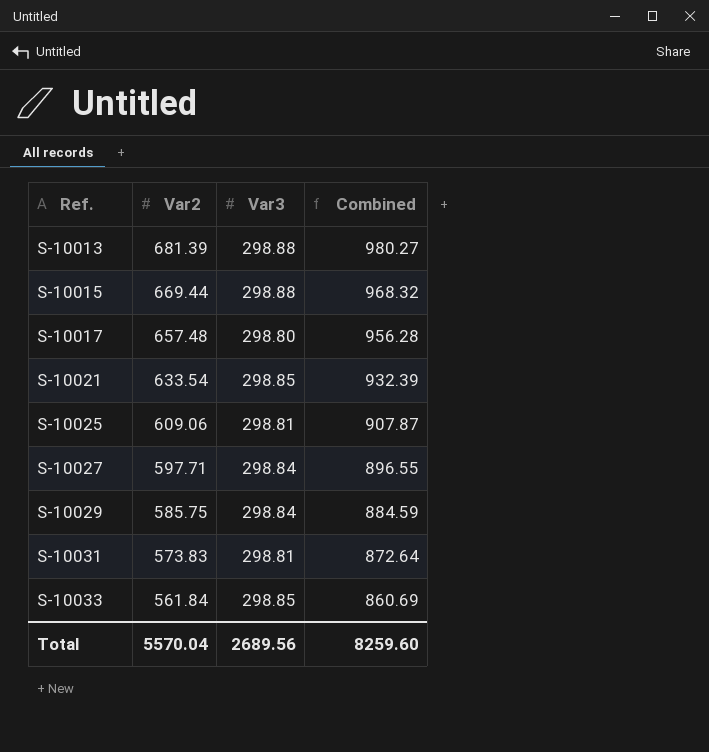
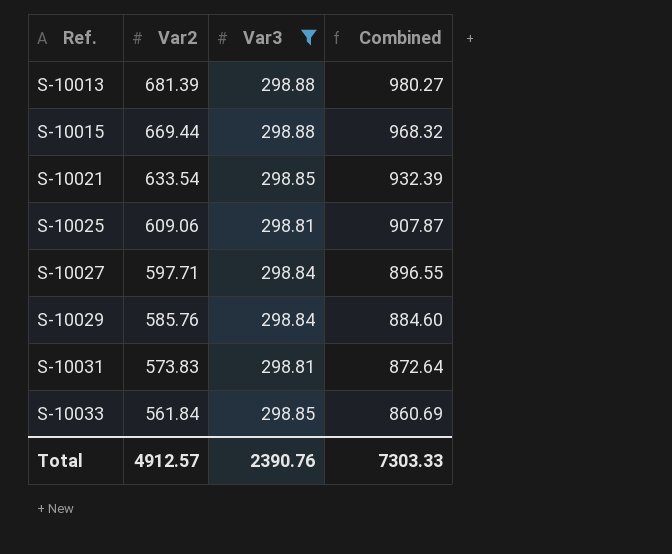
filter: none -> Var3 != 298.80
S-10029 | Var2: 585.75 -> 585.76
S-10029 | Combined: 884.59 -> 884.60
Total | Var2: 5570.04 -> 4912.57
Total | Var3: 2689.56 -> 2390.76
Total | Combined: 8259.60 -> 7303.33

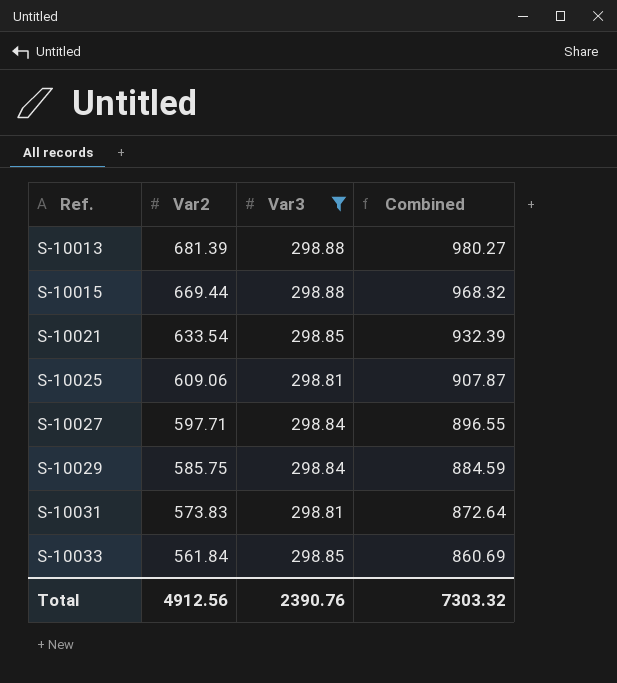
S-10029 | Var2: 585.76 -> 585.75
S-10029 | Combined: 884.60 -> 884.59
Total | Var2: 4912.57 -> 4912.56
Total | Combined: 7303.33 -> 7303.32

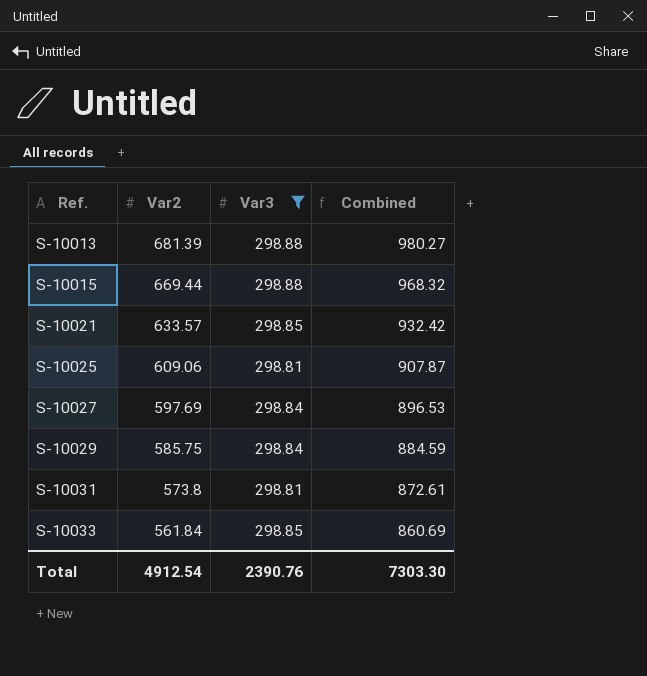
S-10021 | Var2: 633.54 -> 633.57
S-10021 | Combined: 932.39 -> 932.42
S-10027 | Var2: 597.71 -> 597.69
S-10027 | Combined: 896.55 -> 896.53
S-10031 | Var2: 573.83 -> 573.8
S-10031 | Combined: 872.64 -> 872.61
Total | Var2: 4912.56 -> 4912.54
Total | Combined: 7303.32 -> 7303.30

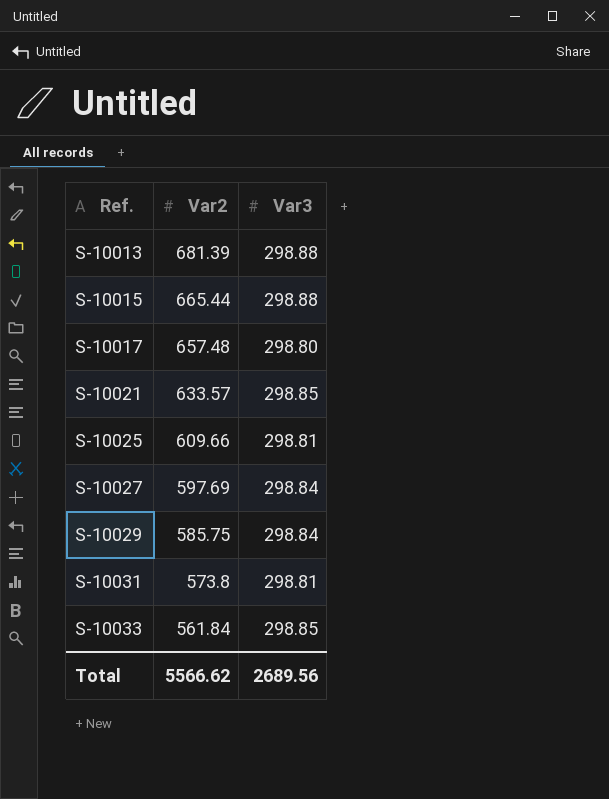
filter: Var3 != 298.80 -> none
column Combined | formula: [Var2] + [Var3] -> none
S-10015 | Var2: 669.44 -> 665.44
S-10025 | Var2: 609.06 -> 609.66
Total | Var2: 4912.54 -> 5566.62
Total | Var3: 2390.76 -> 2689.56

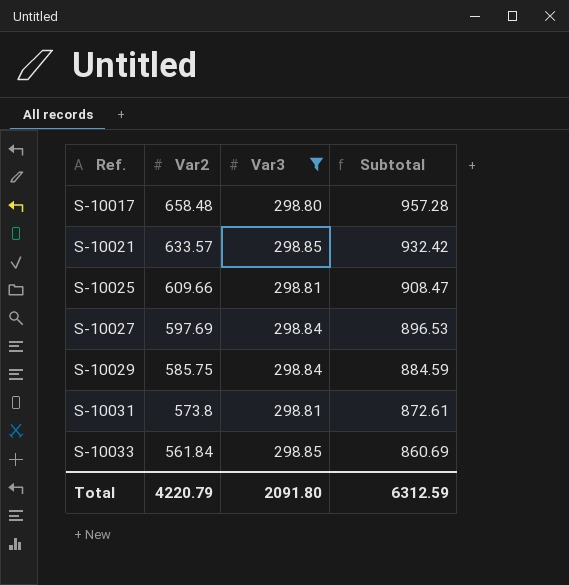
filter: none -> Var3 != 298.88
column Subtotal | formula: none -> [Var2] + [Var3]
S-10017 | Var2: 657.48 -> 658.48
Total | Var2: 5566.62 -> 4220.79
Total | Var3: 2689.56 -> 2091.80

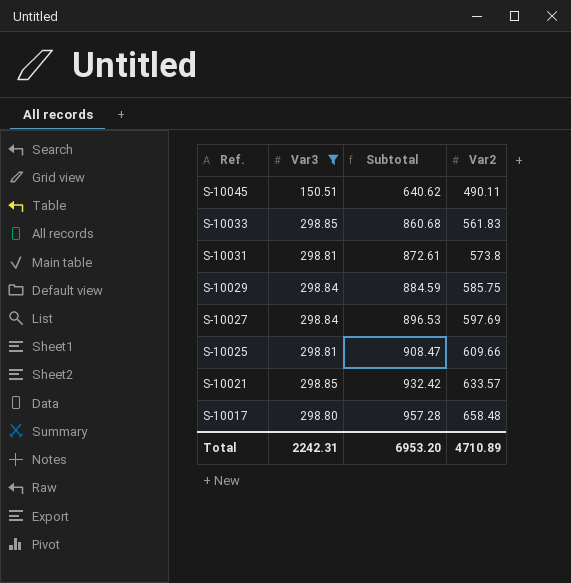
row order: Ref. ascending -> Ref. descending
column Var2 | position: 2 -> 4
row S-10045: none -> 150.51 | 640.62 | 490.11
S-10033 | Subtotal: 860.69 -> 860.68
S-10033 | Var2: 561.84 -> 561.83
Total | Var3: 2091.80 -> 2242.31
Total | Subtotal: 6312.59 -> 6953.20
Total | Var2: 4220.79 -> 4710.89

